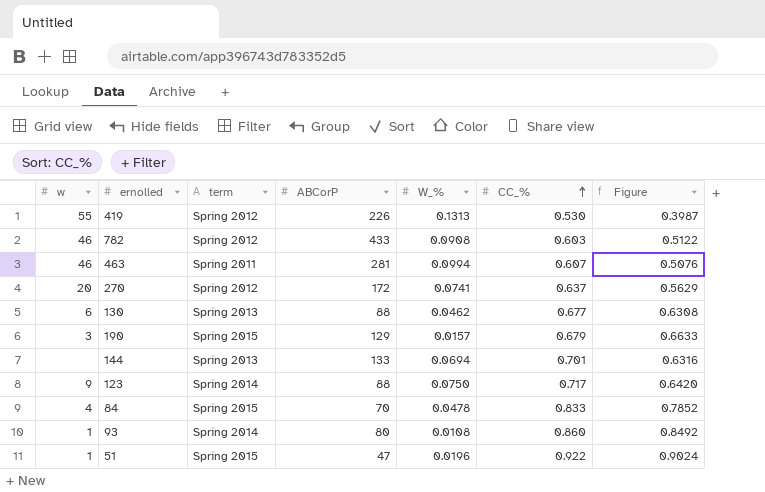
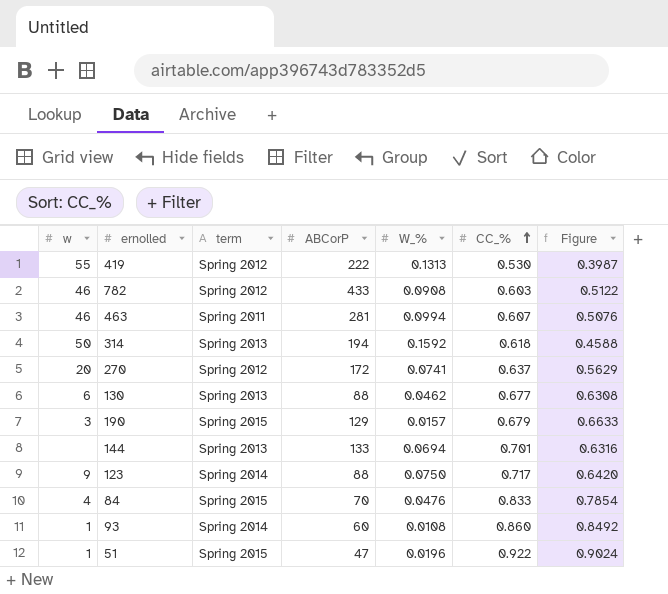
419 | ABCorP: 226 -> 222
row 314: none -> 50 | Spring 2013 | 194 | 0.1592 | 0.618 | 0.4588
84 | W_%: 0.0478 -> 0.0476
84 | Figure: 0.7852 -> 0.7854
93 | ABCorP: 80 -> 60

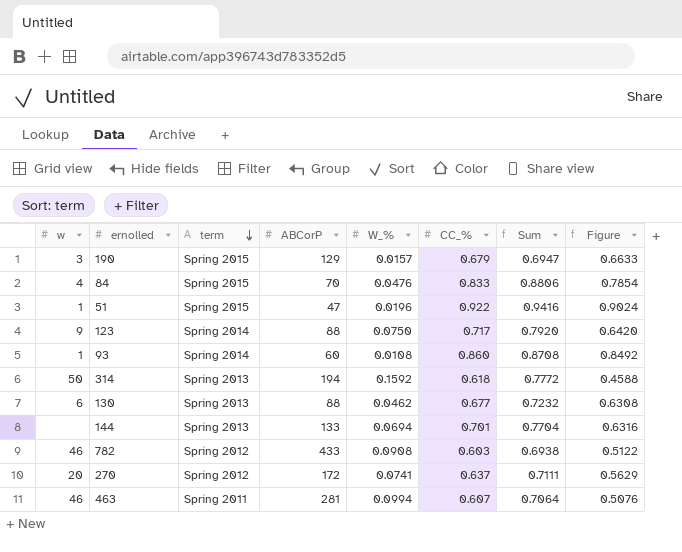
row order: CC_% ascending -> term descending
column Sum | formula: none -> [W_%] + [CC_%]
row 419: 55 | Spring 2012 | 222 | 0.1313 | 0.530 | 0.3987 -> none

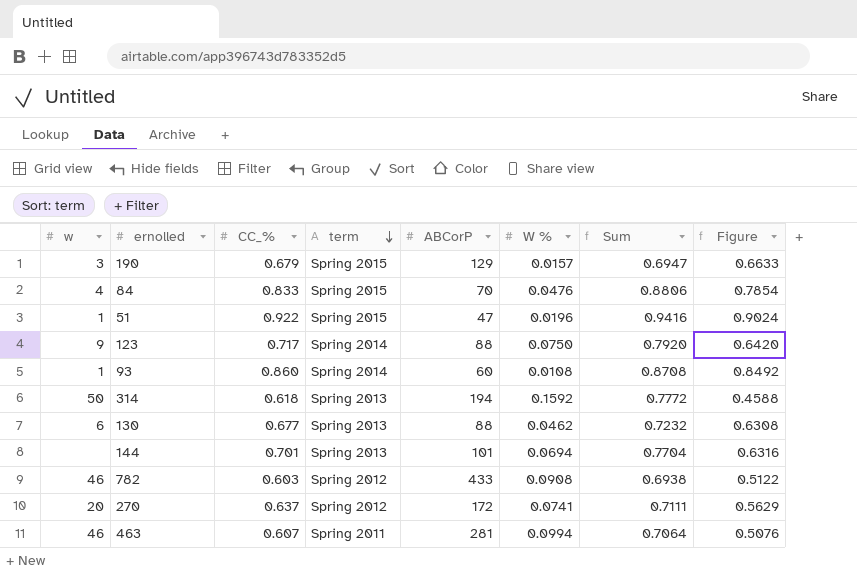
column CC_% | position: 6 -> 3
column name: W_% -> W %
144 | ABCorP: 133 -> 101

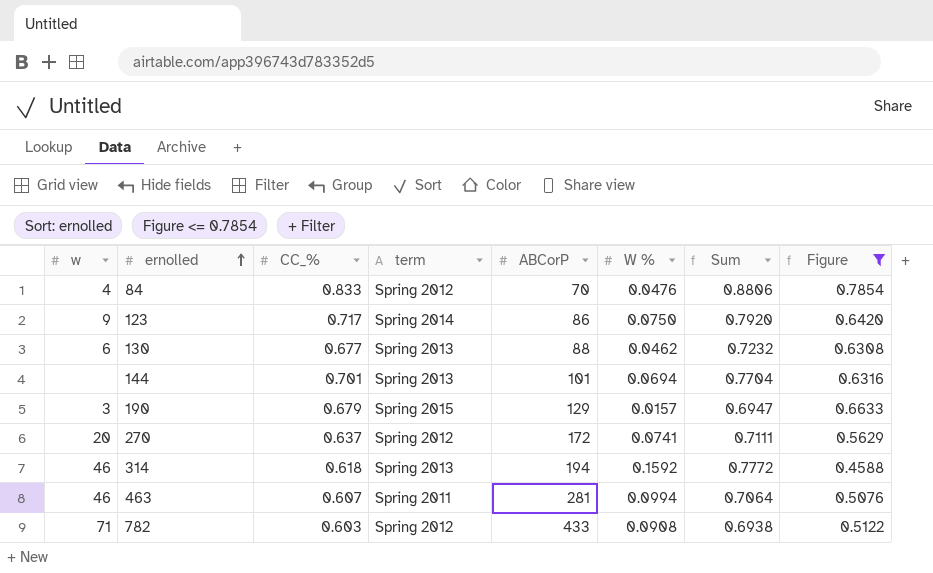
filter: none -> Figure <= 0.7854
row order: term descending -> ernolled ascending
84 | term: Spring 2015 -> Spring 2012
123 | ABCorP: 88 -> 86
314 | w: 50 -> 46
782 | w: 46 -> 71

